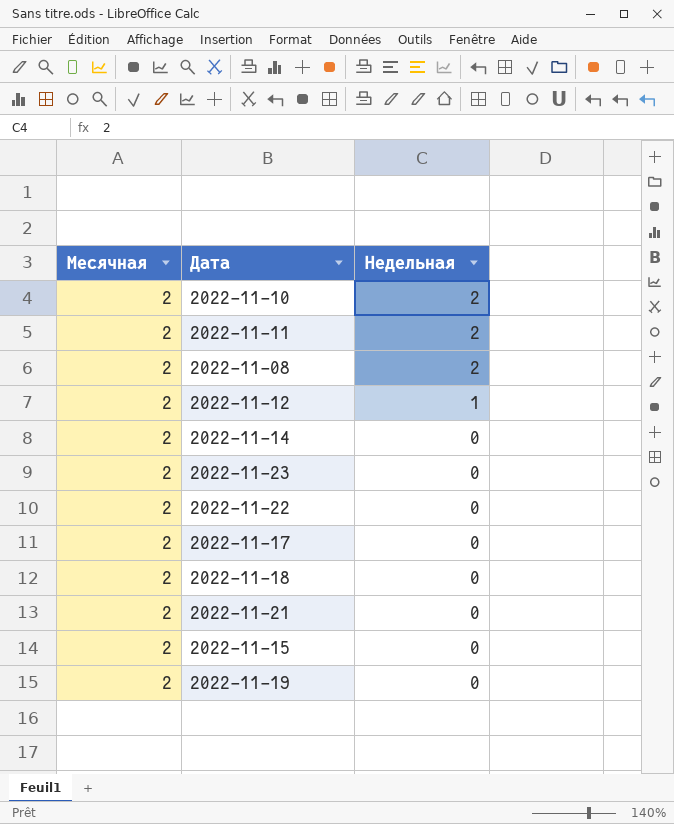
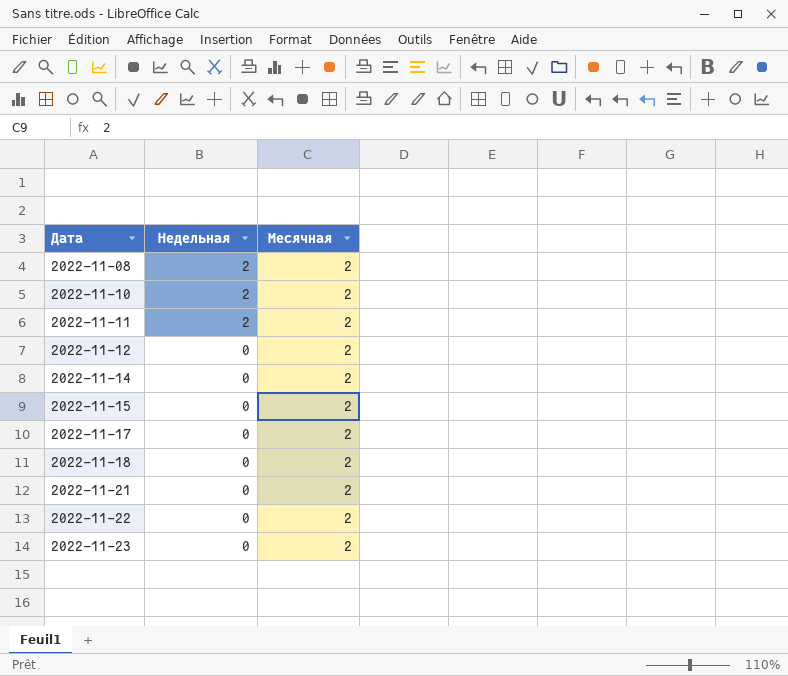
row order: Недельная descending -> Дата ascending
column Месячная | position: 1 -> 3
row 2022-11-19: 2 | 0 -> none
2022-11-12 | Недельная: 1 -> 0

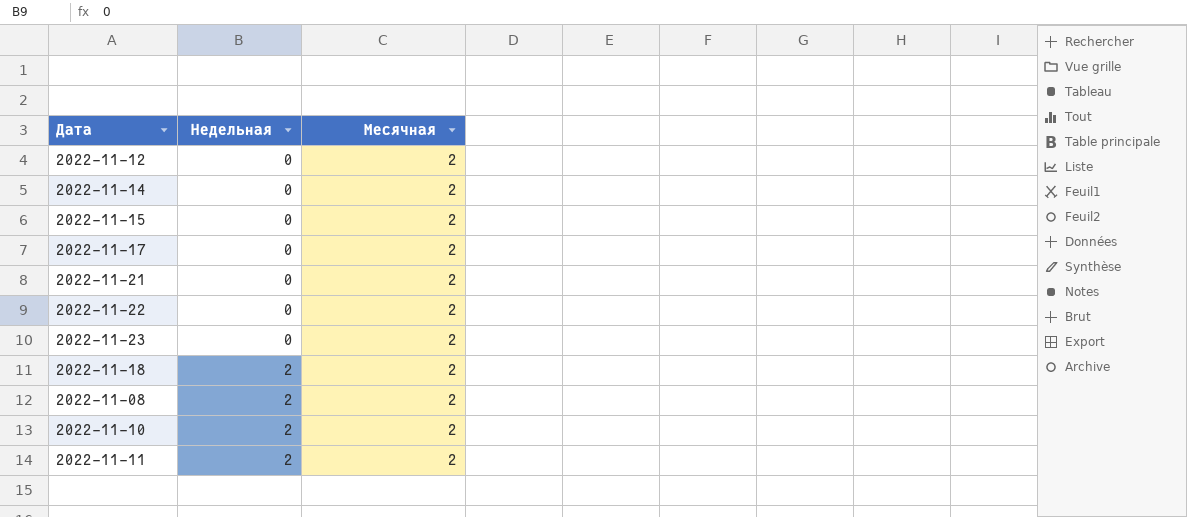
row order: Дата ascending -> Недельная ascending
2022-11-18 | Недельная: 0 -> 2

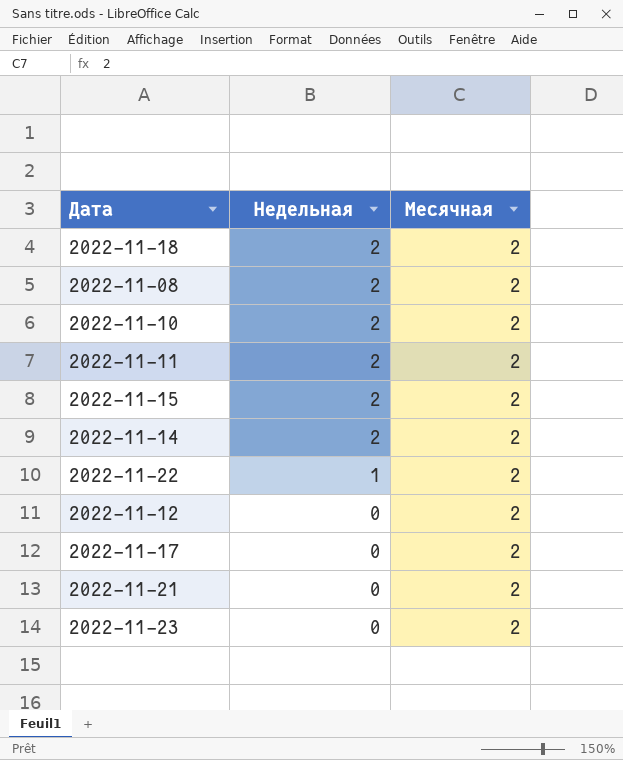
row order: Недельная ascending -> Недельная descending
2022-11-15 | Недельная: 0 -> 2
2022-11-14 | Недельная: 0 -> 2
2022-11-22 | Недельная: 0 -> 1

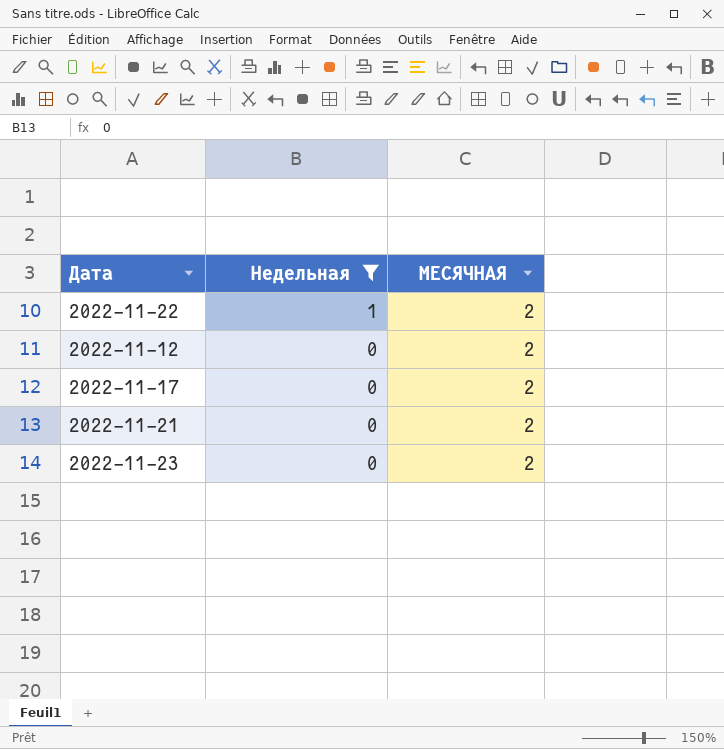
filter: none -> Недельная != 2
column name: Месячная -> МЕСЯЧНАЯ

